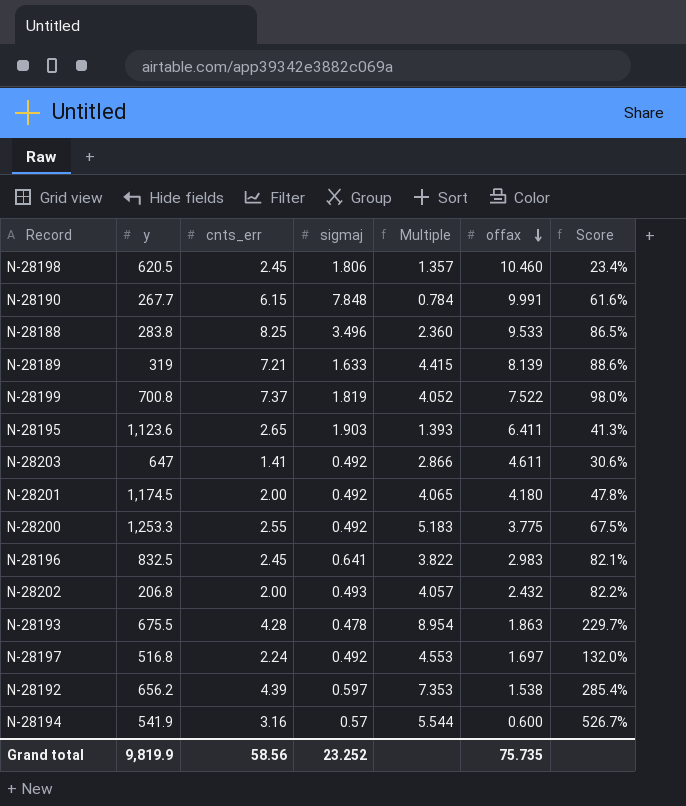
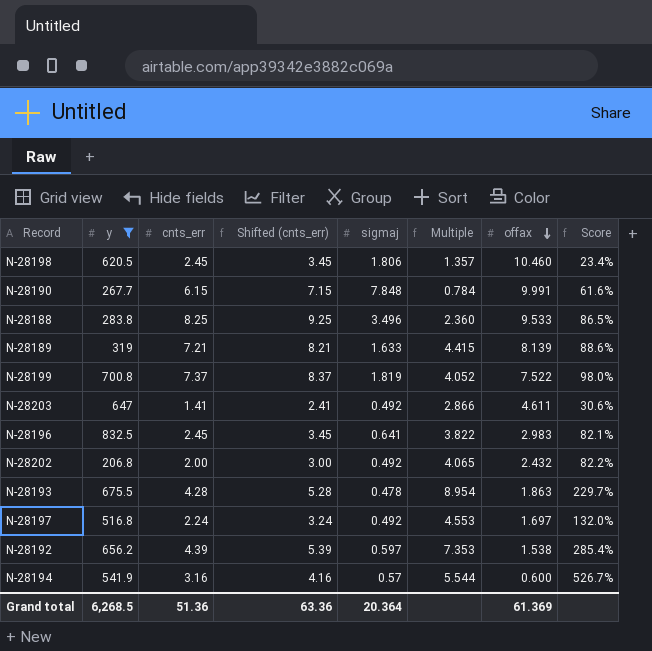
filter: none -> y <= 832.5
column Shifted (cnts_err) | formula: none -> [cnts_err] + 1
N-28202 | sigmaj: 0.493 -> 0.492
N-28202 | Multiple: 4.057 -> 4.065
Grand total | y: 9,819.9 -> 6,268.5
Grand total | cnts_err: 58.56 -> 51.36
Grand total | sigmaj: 23.252 -> 20.364
Grand total | offax: 75.735 -> 61.369

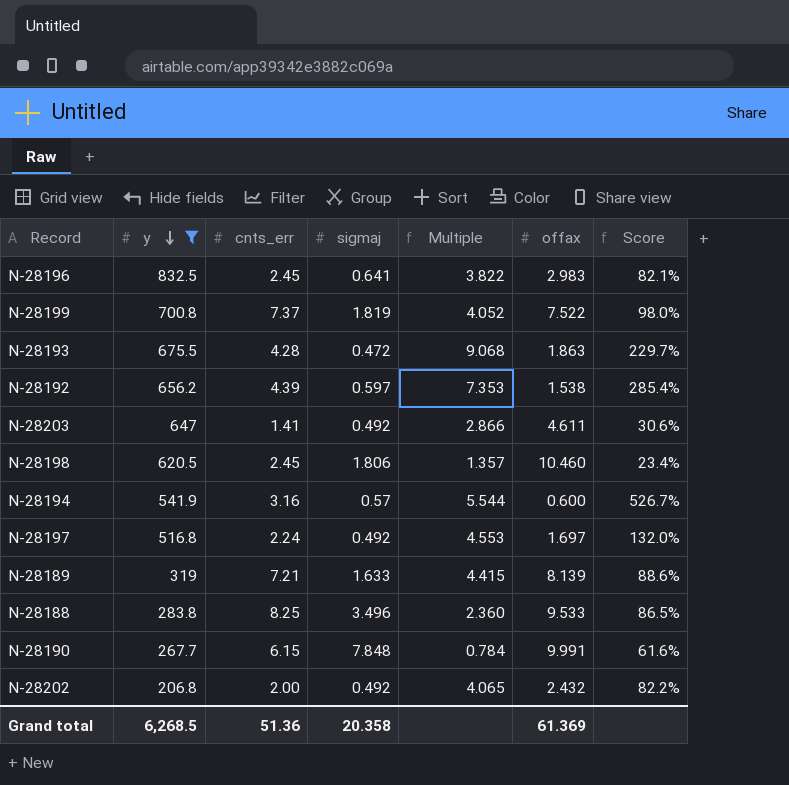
row order: offax descending -> y descending
column Shifted (cnts_err) | formula: [cnts_err] + 1 -> none
N-28193 | sigmaj: 0.478 -> 0.472
N-28193 | Multiple: 8.954 -> 9.068
Grand total | sigmaj: 20.364 -> 20.358

